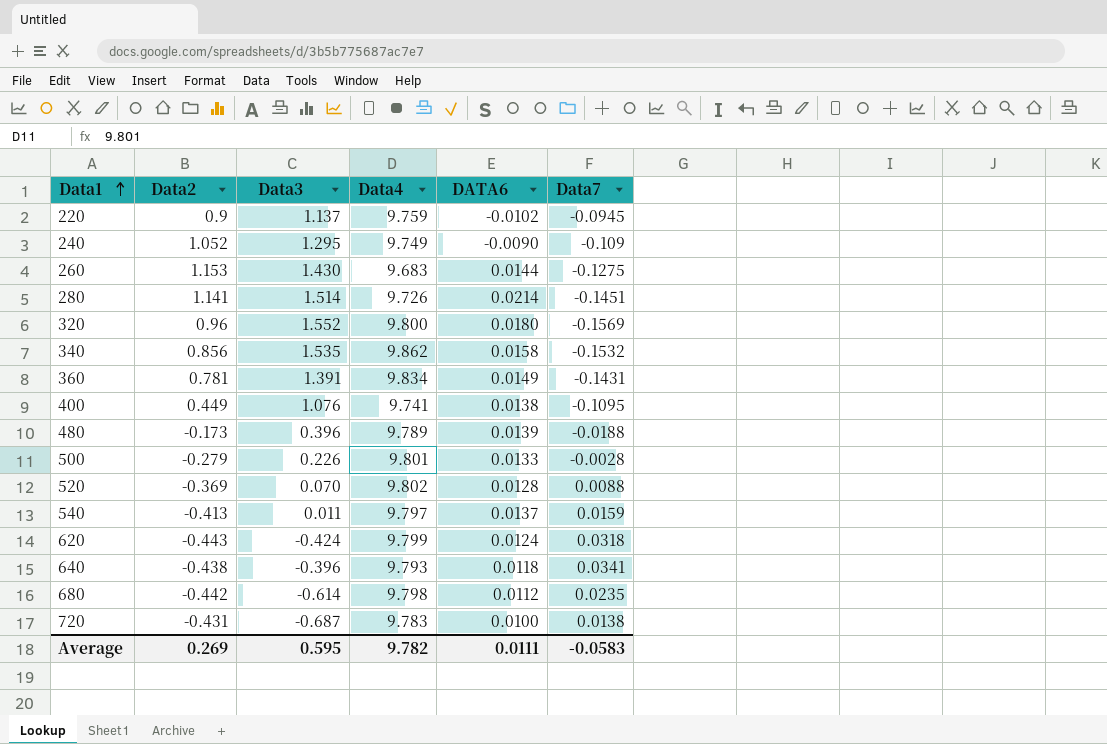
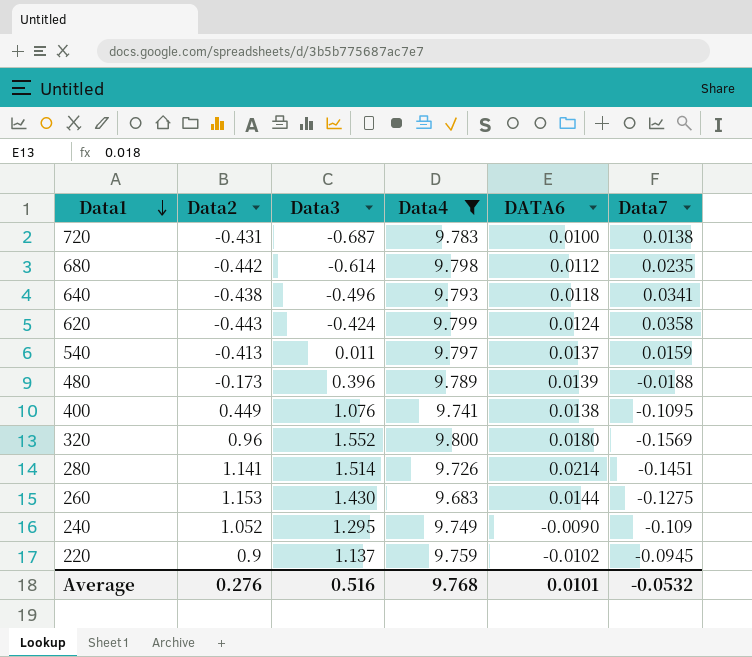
filter: none -> Data4 <= 9.800
row order: Data1 ascending -> Data1 descending
640 | Data3: -0.396 -> -0.496
620 | Data7: 0.0318 -> 0.0358
Average | Data2: 0.269 -> 0.276
Average | Data3: 0.595 -> 0.516
Average | Data4: 9.782 -> 9.768
Average | DATA6: 0.0111 -> 0.0101
Average | Data7: -0.0583 -> -0.0532

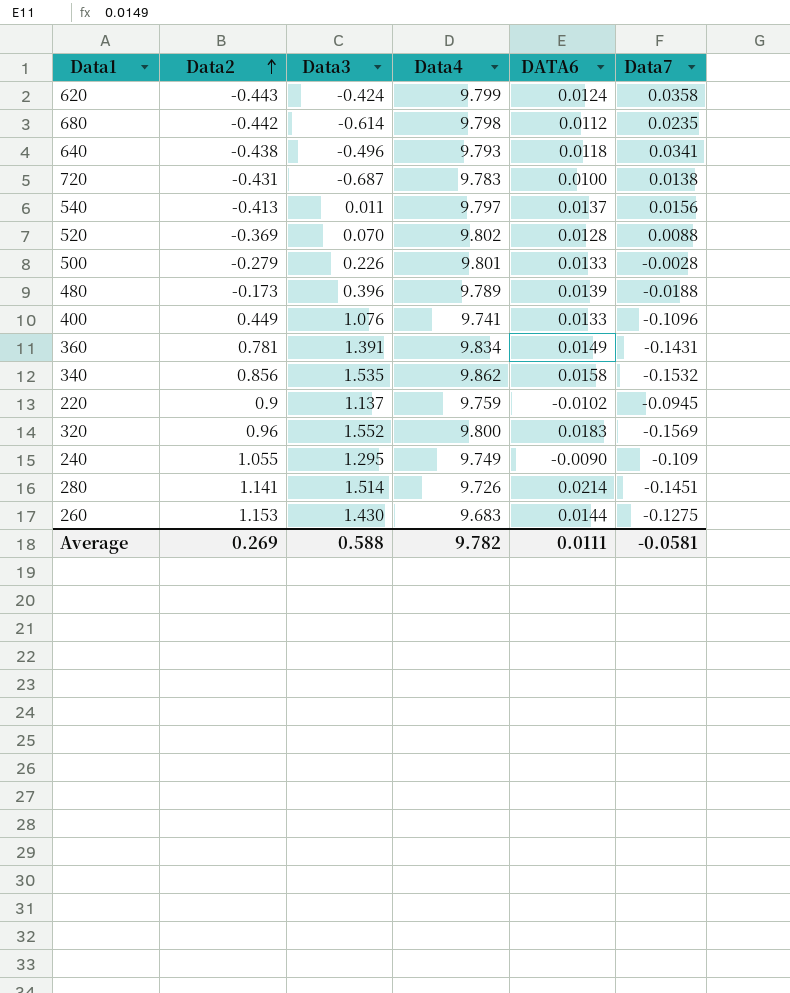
filter: Data4 <= 9.800 -> none
row order: Data1 descending -> Data2 ascending
540 | Data7: 0.0159 -> 0.0156
400 | DATA6: 0.0138 -> 0.0133
400 | Data7: -0.1095 -> -0.1096
320 | DATA6: 0.0180 -> 0.0183
240 | Data2: 1.052 -> 1.055
Average | Data2: 0.276 -> 0.269
Average | Data3: 0.516 -> 0.588
Average | Data4: 9.768 -> 9.782
Average | DATA6: 0.0101 -> 0.0111
Average | Data7: -0.0532 -> -0.0581

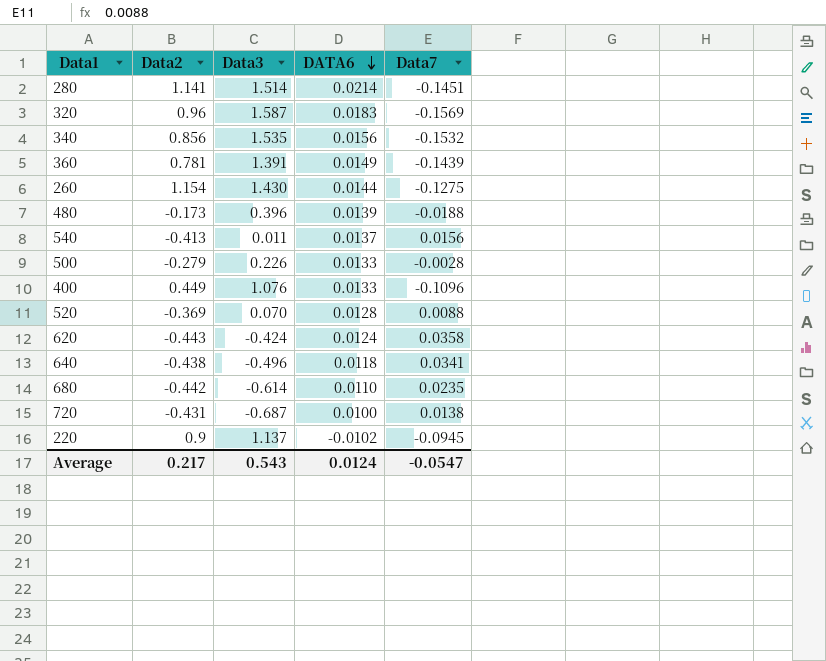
row order: Data2 ascending -> DATA6 descending
column Data4 | position: 4 -> none
row 240: 1.055 | 1.295 | 9.749 | -0.0090 | -0.109 -> none
320 | Data3: 1.552 -> 1.587
340 | DATA6: 0.0158 -> 0.0156
360 | Data7: -0.1431 -> -0.1439
260 | Data2: 1.153 -> 1.154
680 | DATA6: 0.0112 -> 0.0110
Average | Data2: 0.269 -> 0.217
Average | Data3: 0.588 -> 0.543
Average | DATA6: 0.0111 -> 0.0124
Average | Data7: -0.0581 -> -0.0547

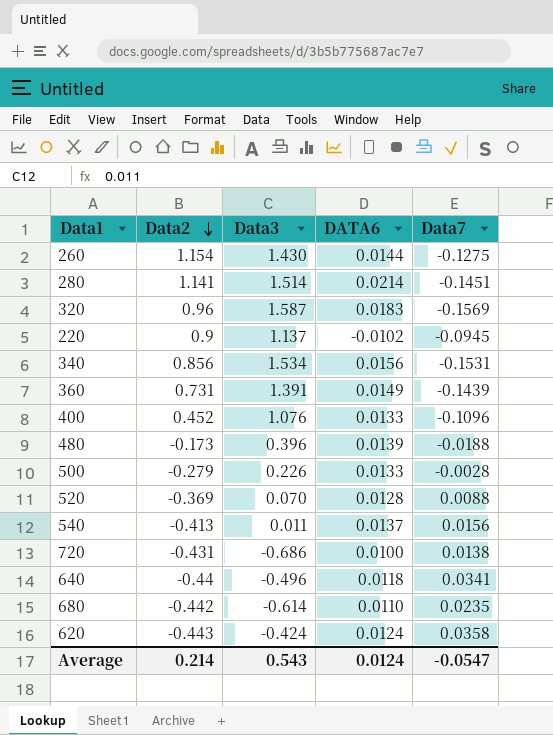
row order: DATA6 descending -> Data2 descending
340 | Data3: 1.535 -> 1.534
340 | Data7: -0.1532 -> -0.1531
360 | Data2: 0.781 -> 0.731
400 | Data2: 0.449 -> 0.452
720 | Data3: -0.687 -> -0.686
640 | Data2: -0.438 -> -0.44
Average | Data2: 0.217 -> 0.214

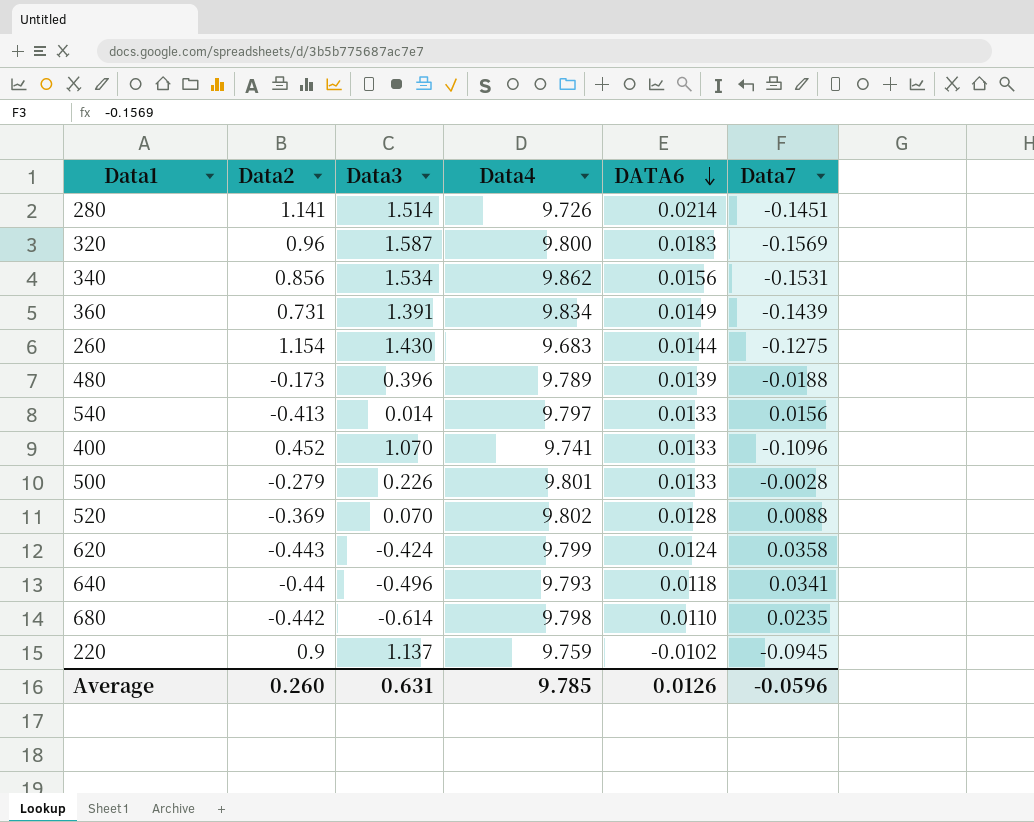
row order: Data2 descending -> DATA6 descending
column Data4 | position: none -> 4
row 720: -0.431 | -0.686 | 0.0100 | 0.0138 -> none
540 | Data3: 0.011 -> 0.014
540 | DATA6: 0.0137 -> 0.0133
400 | Data3: 1.076 -> 1.070
Average | Data2: 0.214 -> 0.260
Average | Data3: 0.543 -> 0.631
Average | DATA6: 0.0124 -> 0.0126
Average | Data7: -0.0547 -> -0.0596

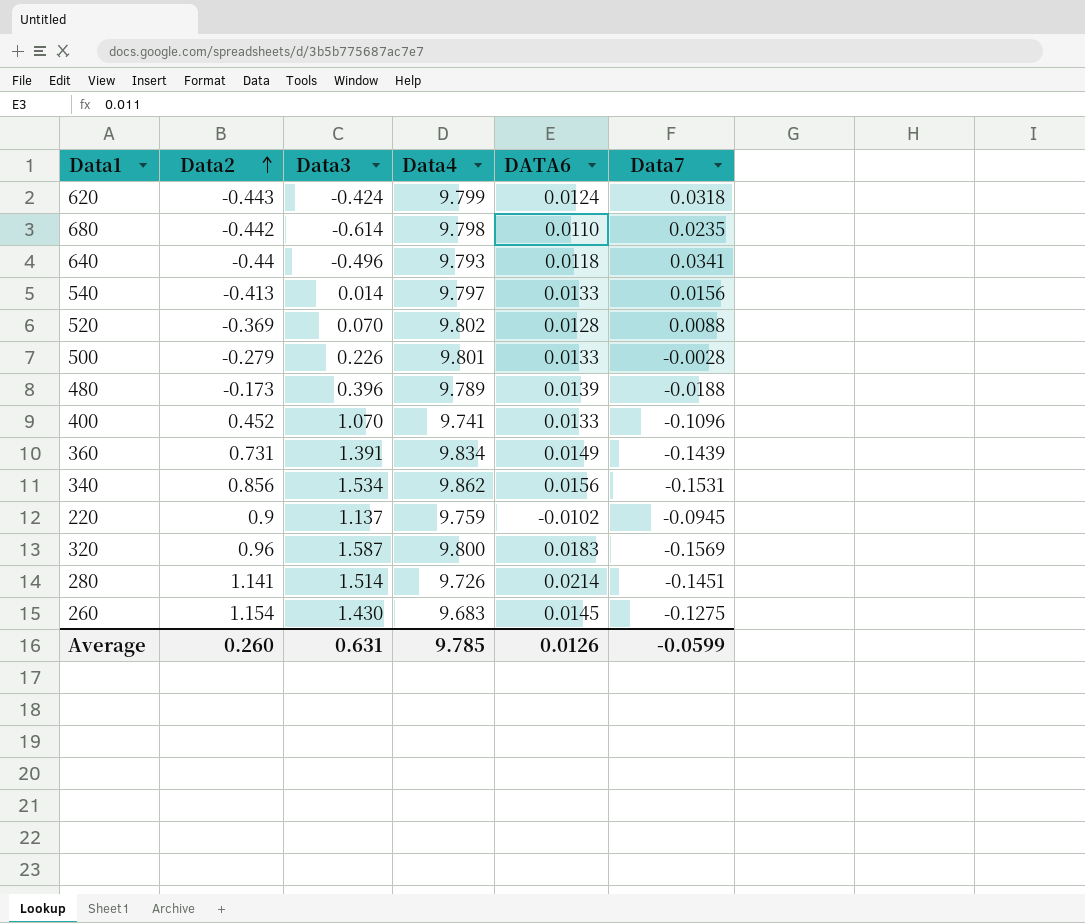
row order: DATA6 descending -> Data2 ascending
620 | Data7: 0.0358 -> 0.0318
260 | DATA6: 0.0144 -> 0.0145
Average | Data7: -0.0596 -> -0.0599

